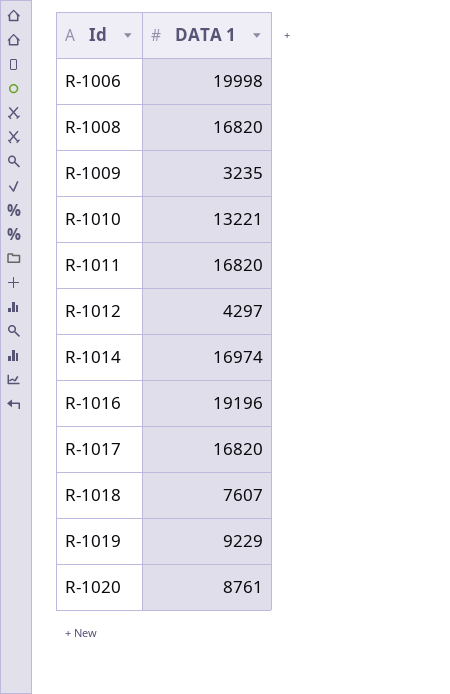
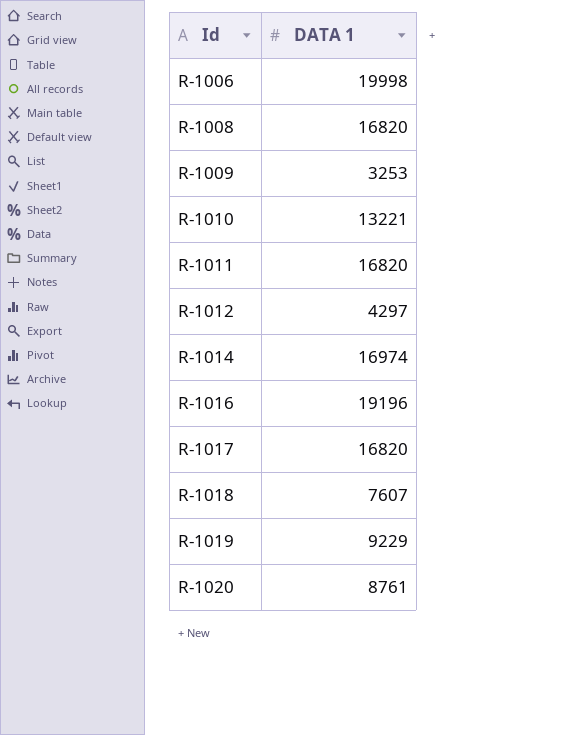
R-1009 | DATA 1: 3235 -> 3253

